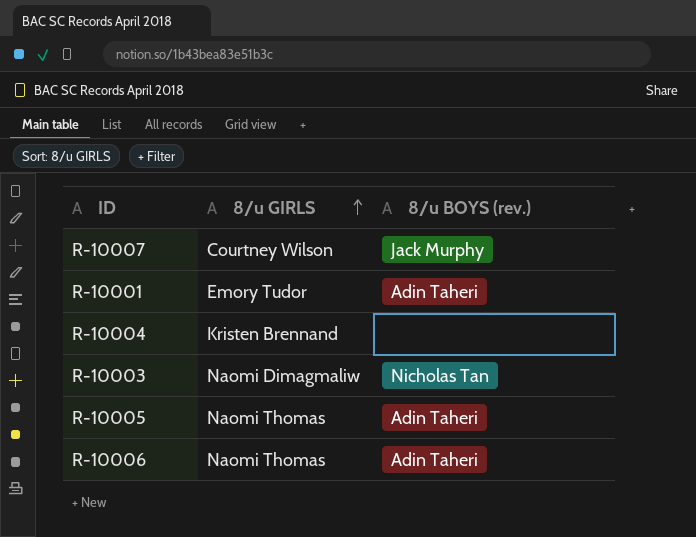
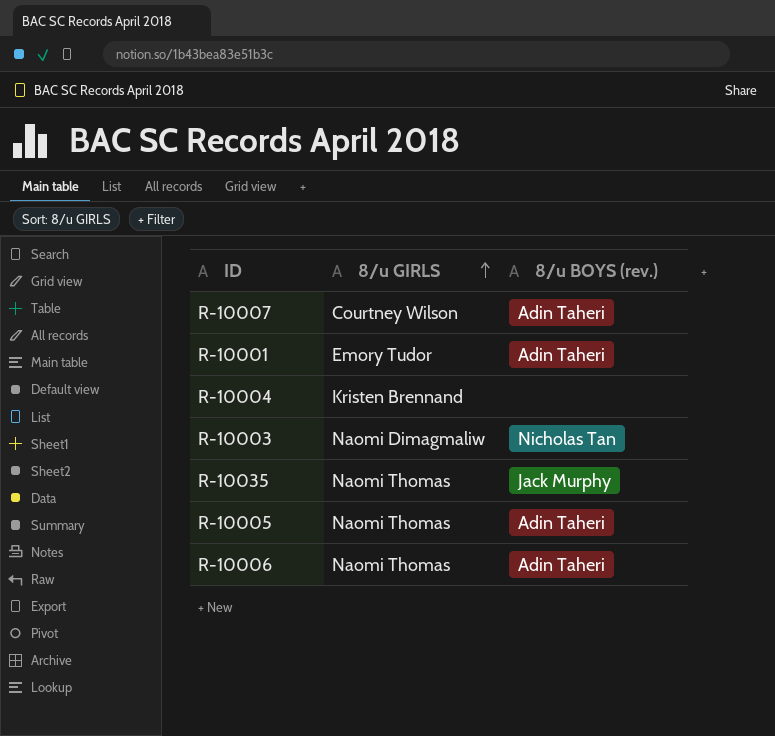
R-10007 | 8/u BOYS (rev.): Jack Murphy -> Adin Taheri
row R-10035: none -> Naomi Thomas | Jack Murphy

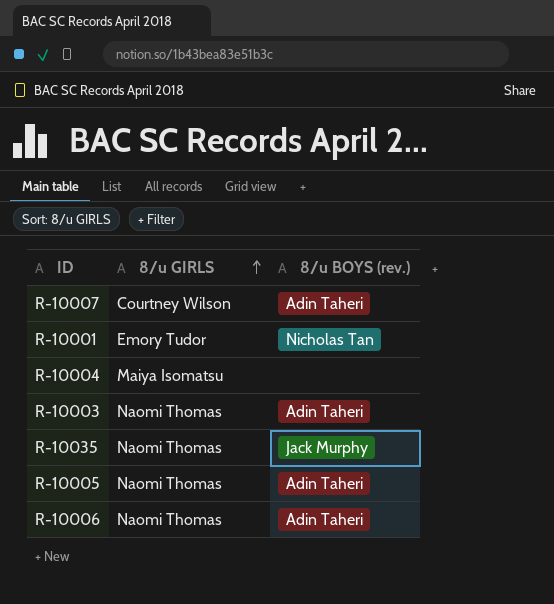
R-10001 | 8/u BOYS (rev.): Adin Taheri -> Nicholas Tan
R-10004 | 8/u GIRLS: Kristen Brennand -> Maiya Isomatsu
R-10003 | 8/u GIRLS: Naomi Dimagmaliw -> Naomi Thomas
R-10003 | 8/u BOYS (rev.): Nicholas Tan -> Adin Taheri

